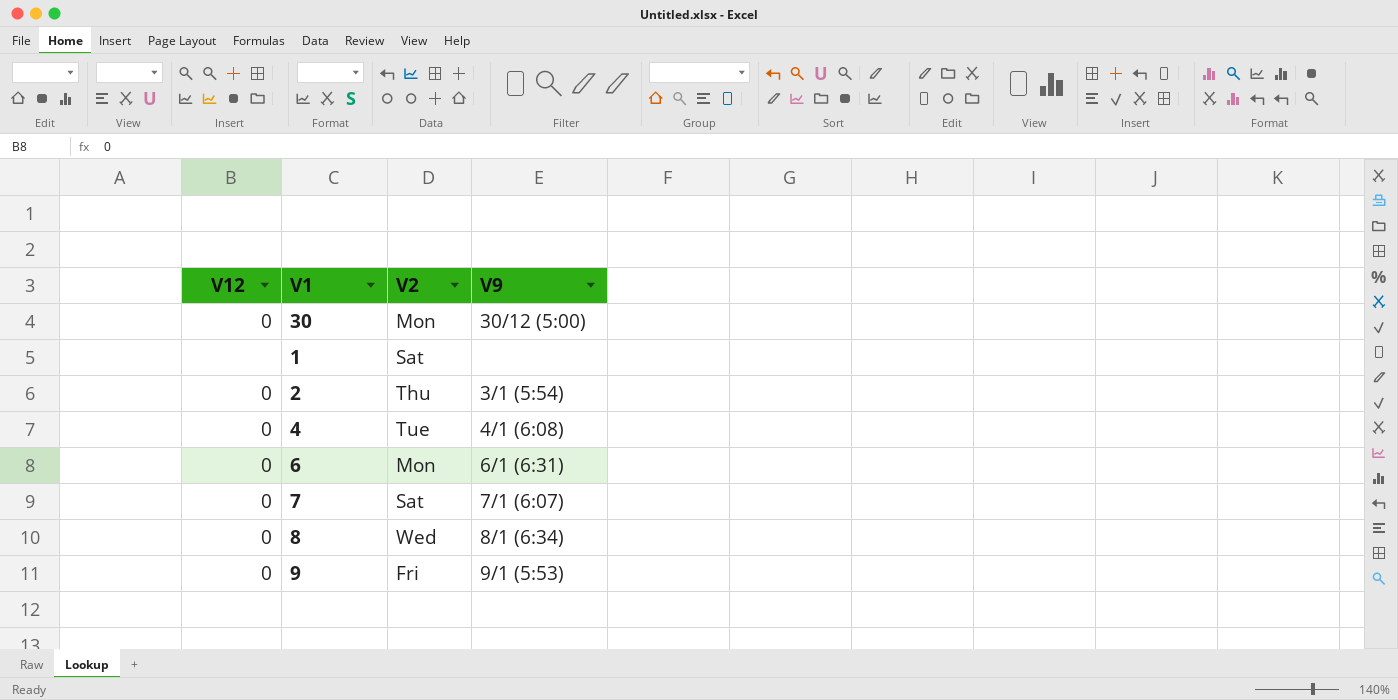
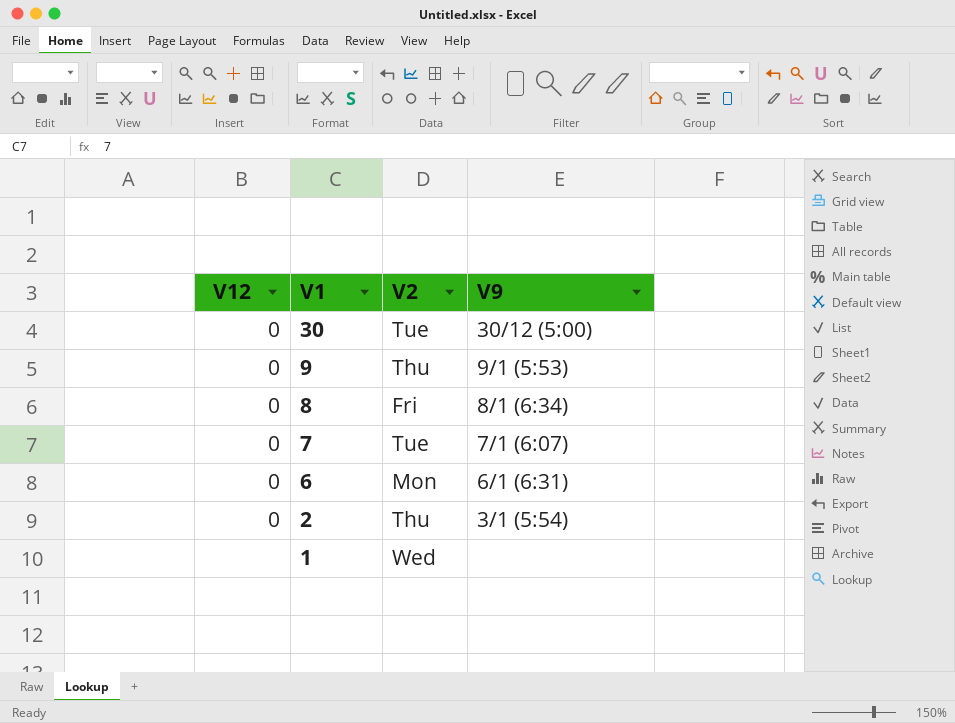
row order: none -> V1 descending
row 4: 0 | Tue | 4/1 (6:08) -> none
30 | V2: Mon -> Tue
9 | V2: Fri -> Thu
8 | V2: Wed -> Fri
7 | V2: Sat -> Tue
1 | V2: Sat -> Wed

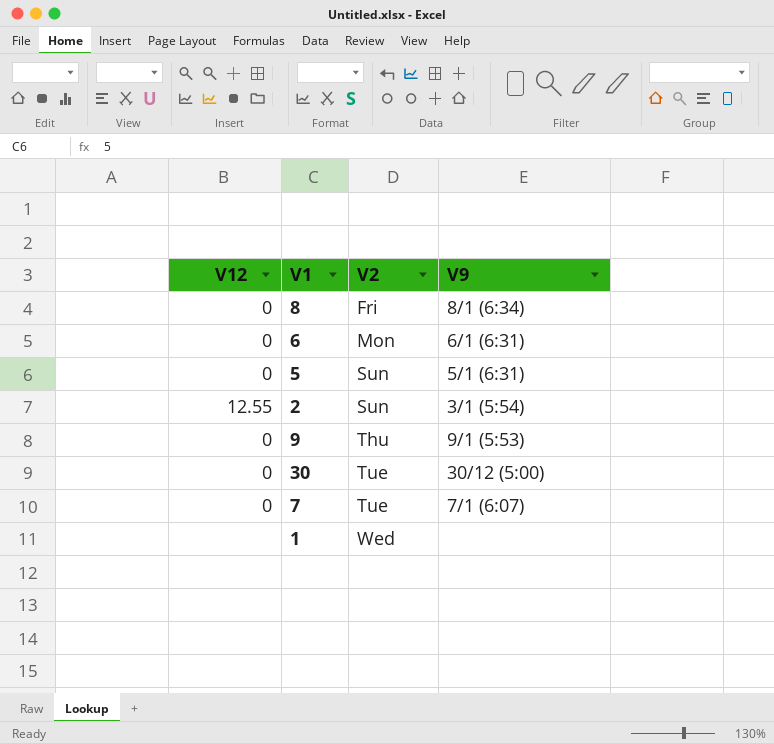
row order: V1 descending -> V2 ascending
row 5: none -> 0 | Sun | 5/1 (6:31)
2 | V12: 0 -> 12.55
2 | V2: Thu -> Sun

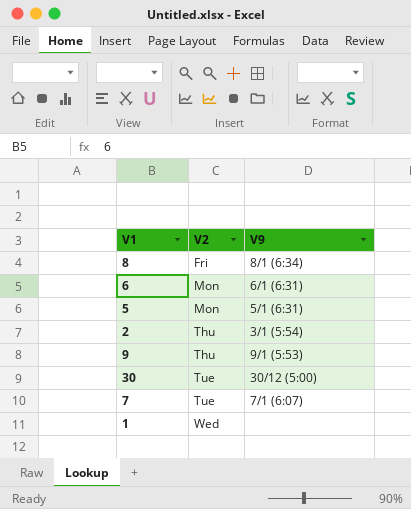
column V12 | position: 1 -> none
5 | V2: Sun -> Mon
2 | V2: Sun -> Thu

